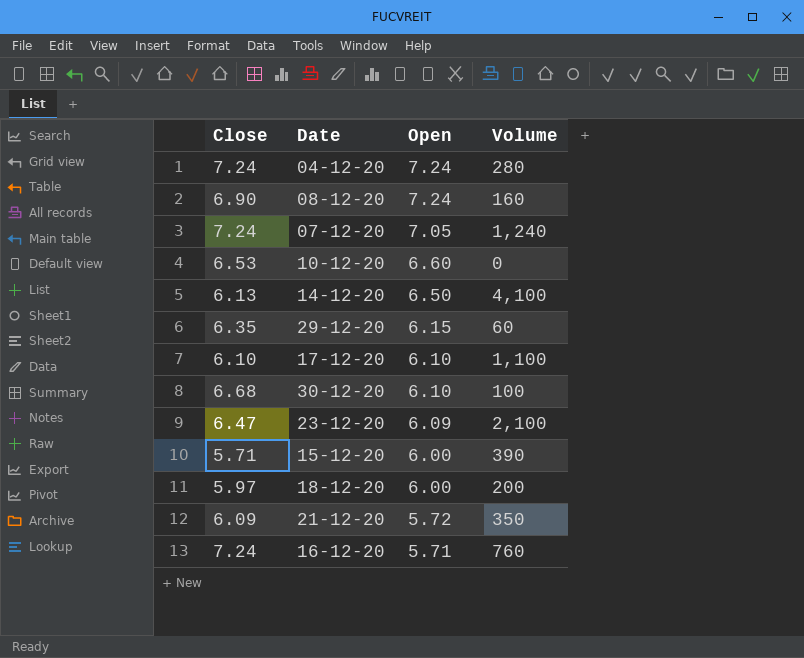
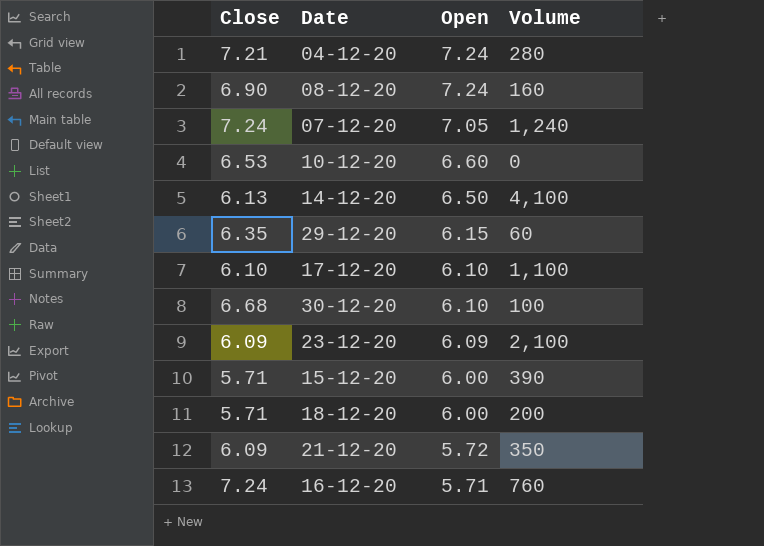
04-12-20 | Close: 7.24 -> 7.21
23-12-20 | Close: 6.47 -> 6.09
18-12-20 | Close: 5.97 -> 5.71

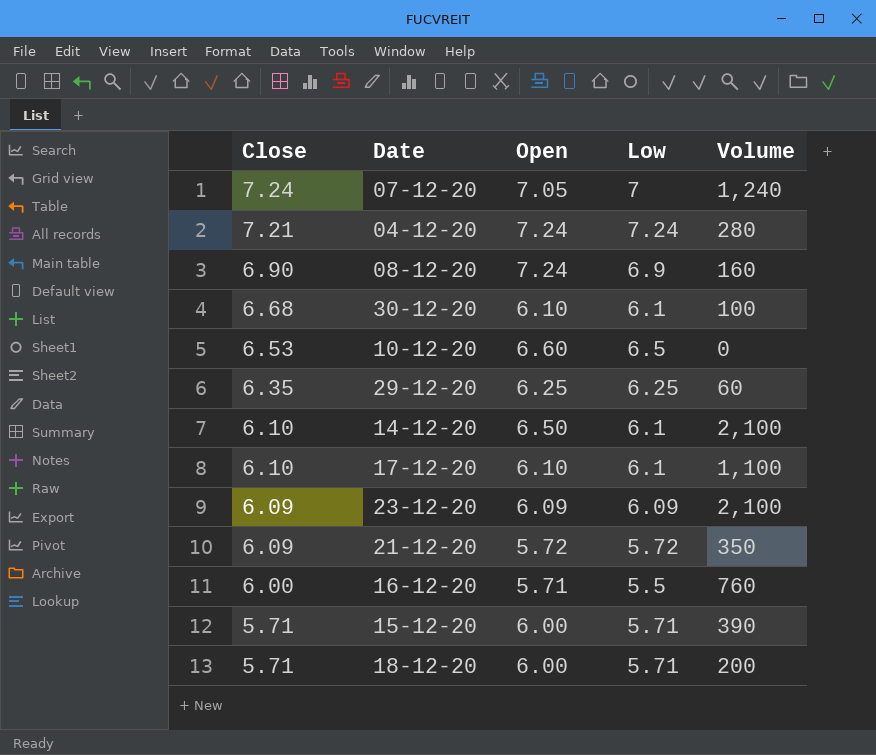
row order: Open descending -> Close descending
column Low | position: none -> 4
29-12-20 | Open: 6.15 -> 6.25
14-12-20 | Close: 6.13 -> 6.10
14-12-20 | Volume: 4,100 -> 2,100
16-12-20 | Close: 7.24 -> 6.00

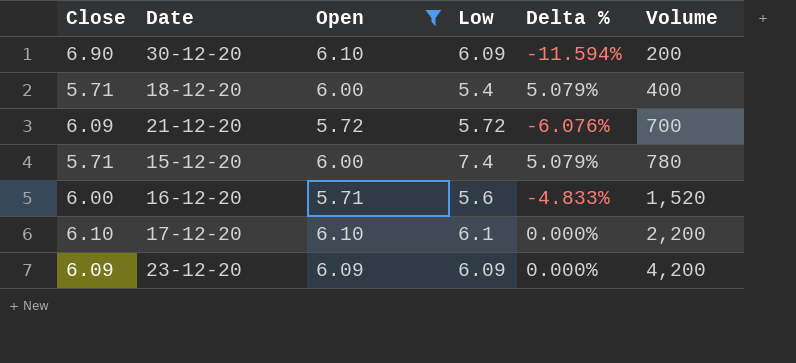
filter: none -> Open <= 6.10
row order: Close descending -> Volume ascending
column Delta % | formula: none -> ([Open] - [Close]) / [Close]
30-12-20 | Close: 6.68 -> 6.90
30-12-20 | Low: 6.1 -> 6.09
30-12-20 | Volume: 100 -> 200
18-12-20 | Low: 5.71 -> 5.4
18-12-20 | Volume: 200 -> 400
21-12-20 | Volume: 350 -> 700
15-12-20 | Low: 5.71 -> 7.4
15-12-20 | Volume: 390 -> 780
16-12-20 | Low: 5.5 -> 5.6
16-12-20 | Volume: 760 -> 1,520
17-12-20 | Volume: 1,100 -> 2,200
23-12-20 | Volume: 2,100 -> 4,200

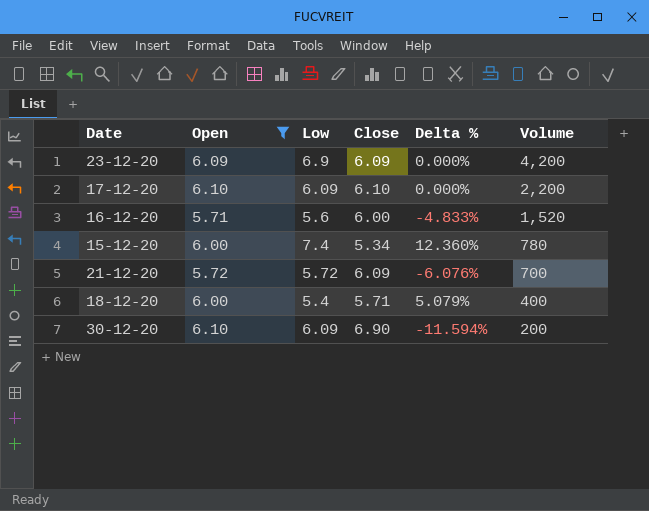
row order: Volume ascending -> Volume descending
column Close | position: 1 -> 4
23-12-20 | Low: 6.09 -> 6.9
17-12-20 | Low: 6.1 -> 6.09
15-12-20 | Close: 5.71 -> 5.34
15-12-20 | Delta %: 5.079% -> 12.360%

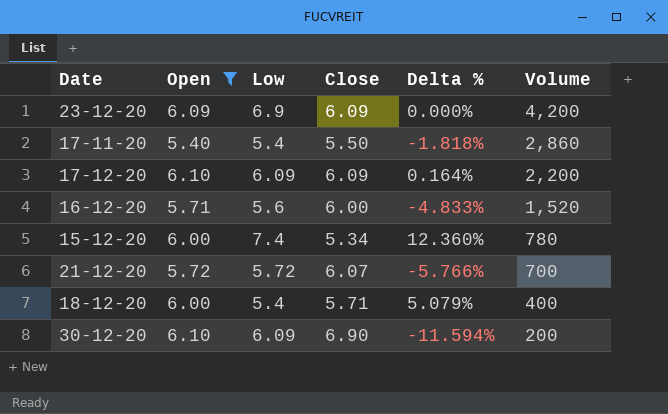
row 17-11-20: none -> 5.40 | 5.4 | 5.50 | -1.818% | 2,860
17-12-20 | Close: 6.10 -> 6.09
17-12-20 | Delta %: 0.000% -> 0.164%
21-12-20 | Close: 6.09 -> 6.07
21-12-20 | Delta %: -6.076% -> -5.766%

